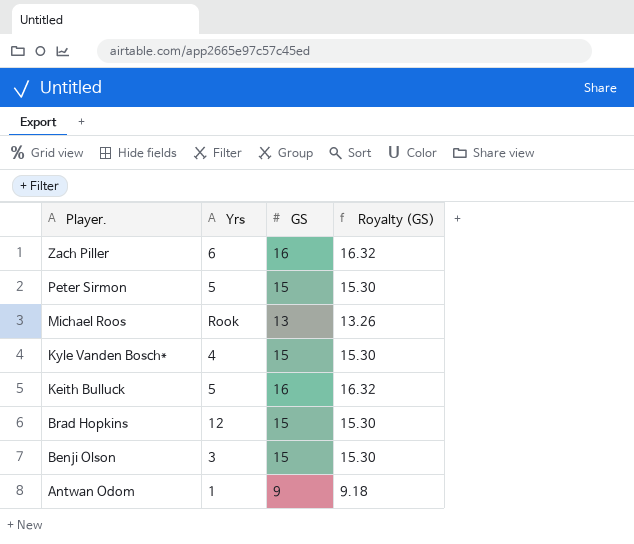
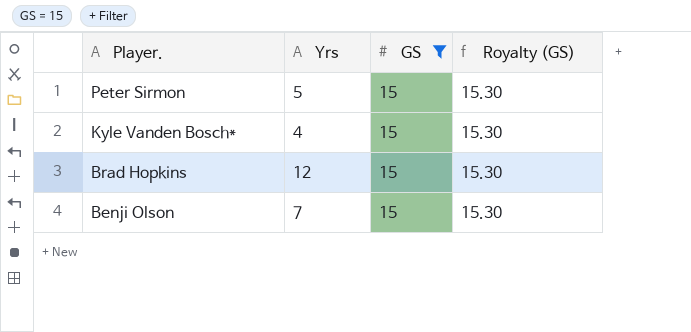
filter: none -> GS = 15
Benji Olson | Yrs: 3 -> 7

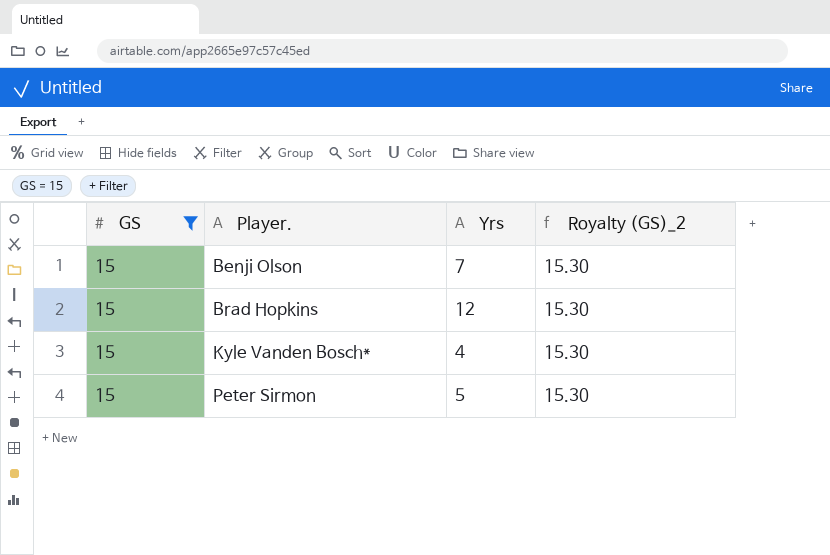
row order: Player. descending -> Player. ascending
column GS | position: 3 -> 1
column name: Royalty (GS) -> Royalty (GS)_2

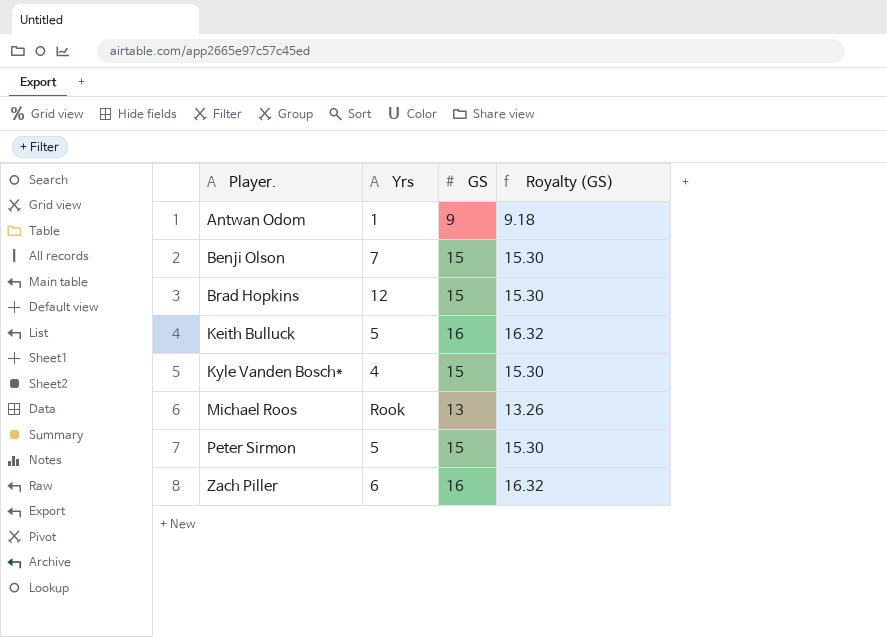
filter: GS = 15 -> none
column GS | position: 1 -> 3
column name: Royalty (GS)_2 -> Royalty (GS)

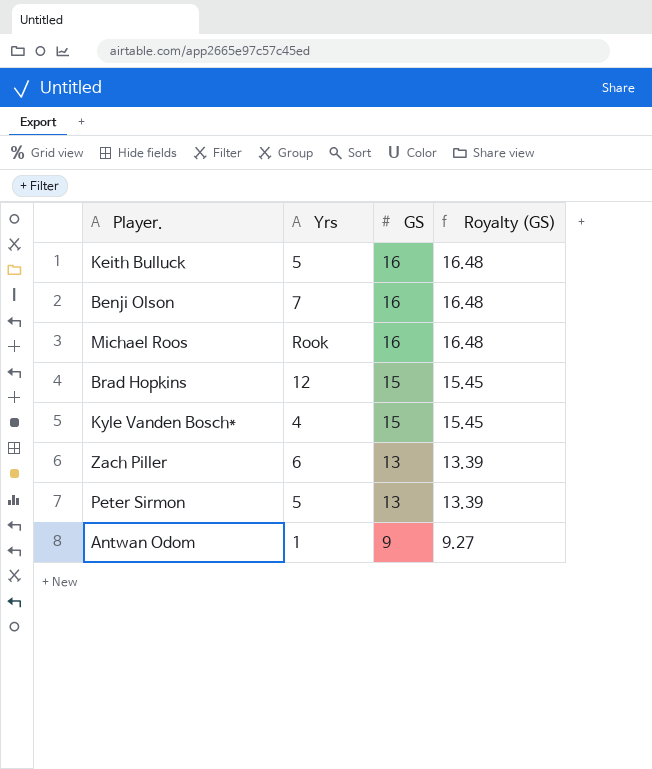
row order: Player. ascending -> GS descending
column Royalty (GS) | formula: [GS] * 1.02 -> [GS] * 1.03
Benji Olson | GS: 15 -> 16
Michael Roos | GS: 13 -> 16
Zach Piller | GS: 16 -> 13
Peter Sirmon | GS: 15 -> 13

